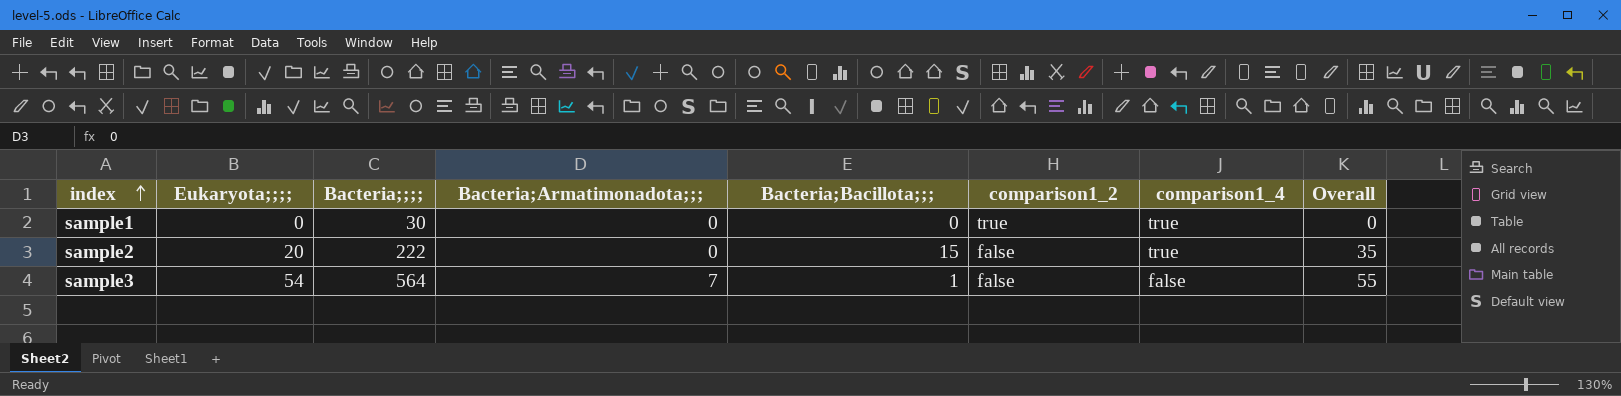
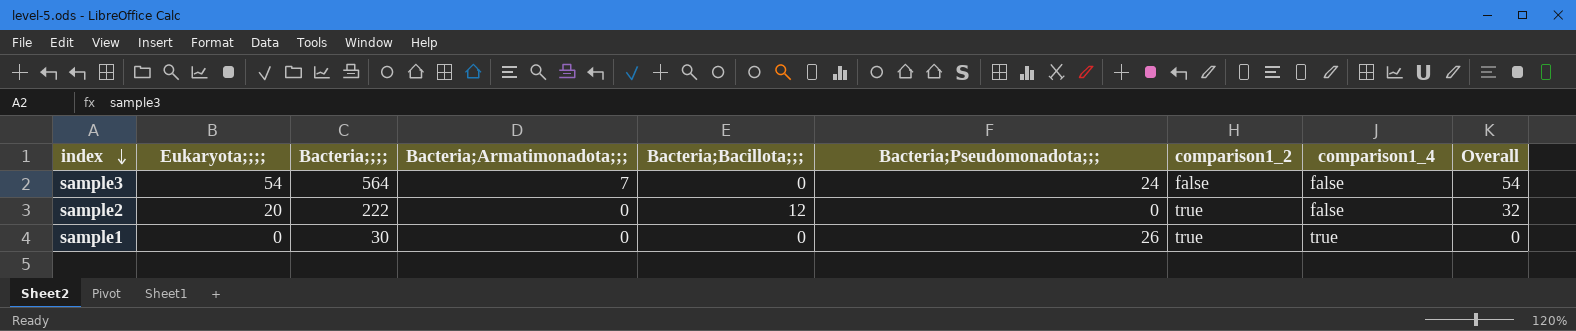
row order: index ascending -> index descending
column Bacteria;Pseudomonadota;;; | position: none -> 6
sample3 | Bacteria;Bacillota;;;: 1 -> 0
sample3 | Overall: 55 -> 54
sample2 | Bacteria;Bacillota;;;: 15 -> 12
sample2 | comparison1_2: false -> true
sample2 | comparison1_4: true -> false
sample2 | Overall: 35 -> 32

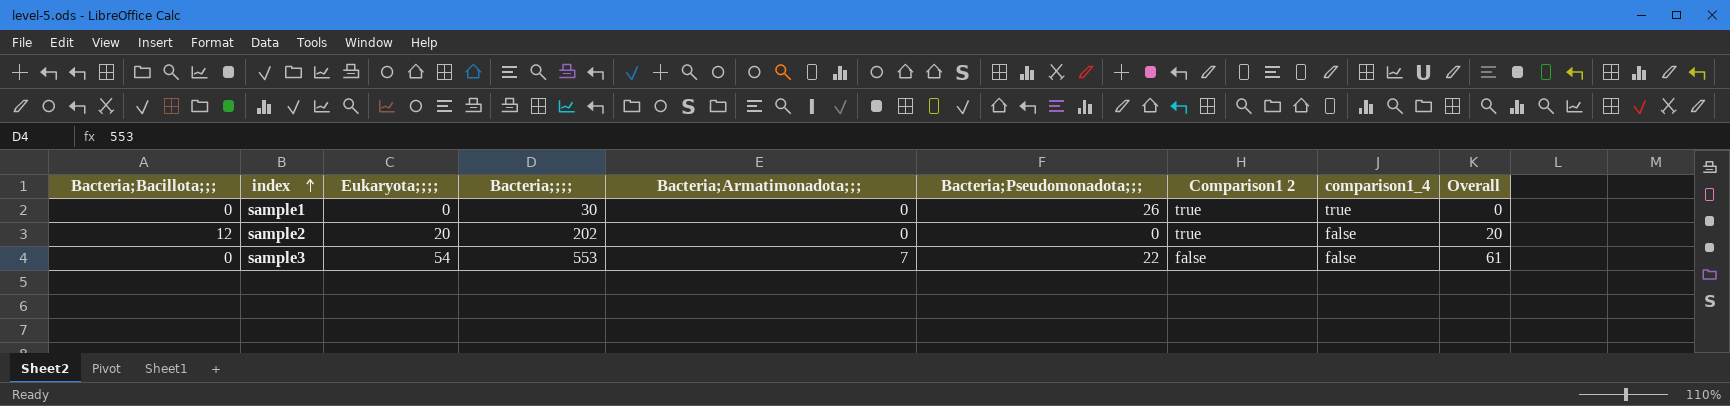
row order: index descending -> index ascending
column Bacteria;Bacillota;;; | position: 5 -> 1
column name: comparison1_2 -> Comparison1 2
column Overall | formula: [Eukaryota;;;;] + [Bacteria;Bacillota;;;] -> [Eukaryota;;;;] + [Bacteria;Armatimonadota;;;]
sample2 | Bacteria;;;;: 222 -> 202
sample3 | Bacteria;;;;: 564 -> 553
sample3 | Bacteria;Pseudomonadota;;;: 24 -> 22

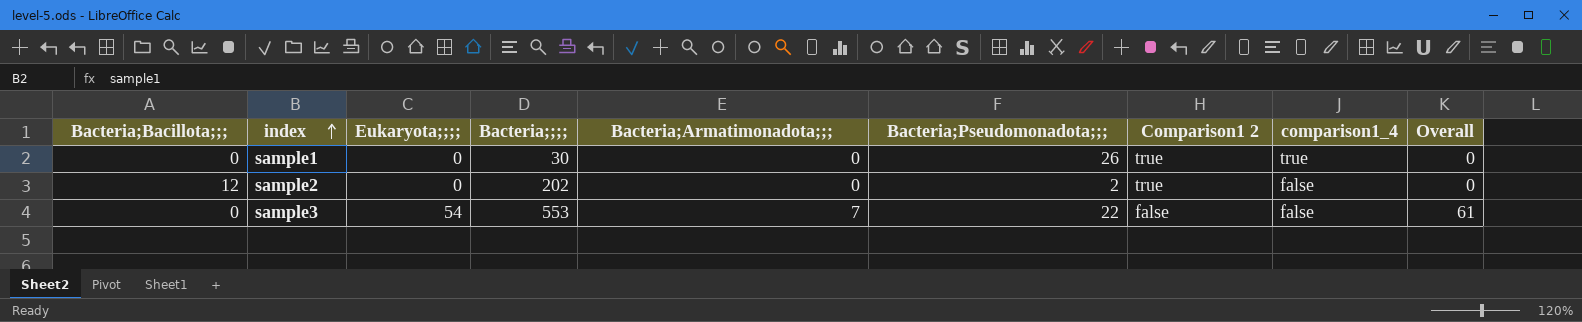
sample2 | Eukaryota;;;;: 20 -> 0
sample2 | Bacteria;Pseudomonadota;;;: 0 -> 2
sample2 | Overall: 20 -> 0

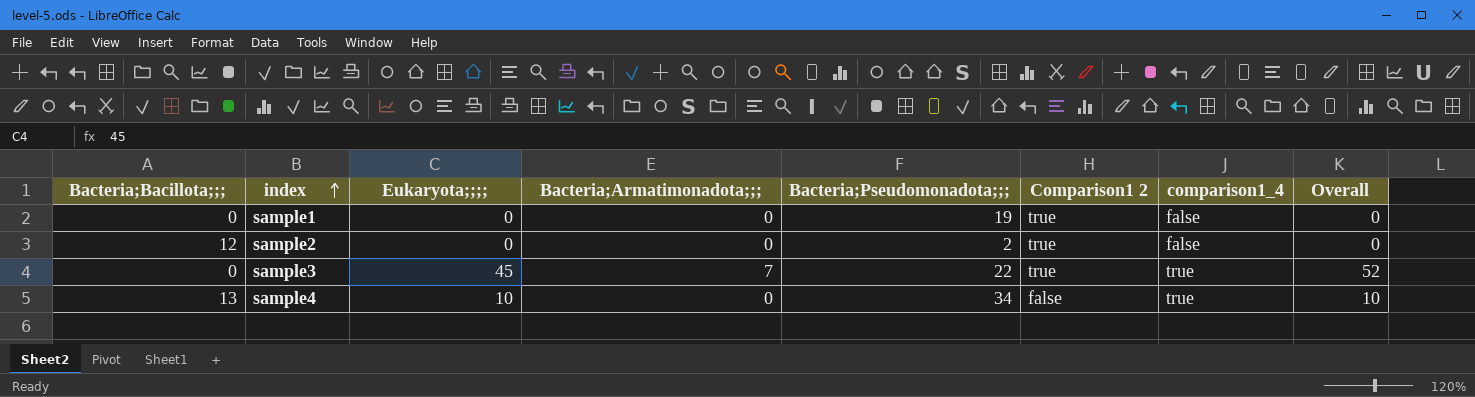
column Bacteria;;;; | position: 4 -> none
sample1 | Bacteria;Pseudomonadota;;;: 26 -> 19
sample1 | comparison1_4: true -> false
sample3 | Eukaryota;;;;: 54 -> 45
sample3 | Comparison1 2: false -> true
sample3 | comparison1_4: false -> true
sample3 | Overall: 61 -> 52
row sample4: none -> 13 | 10 | 0 | 34 | false | true | 10

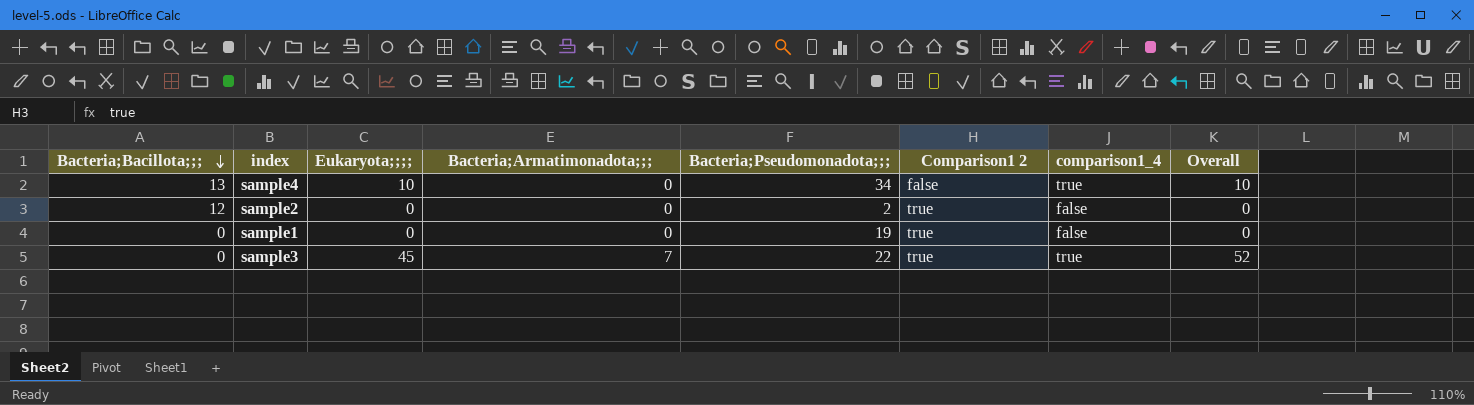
row order: index ascending -> Bacteria;Bacillota;;; descending

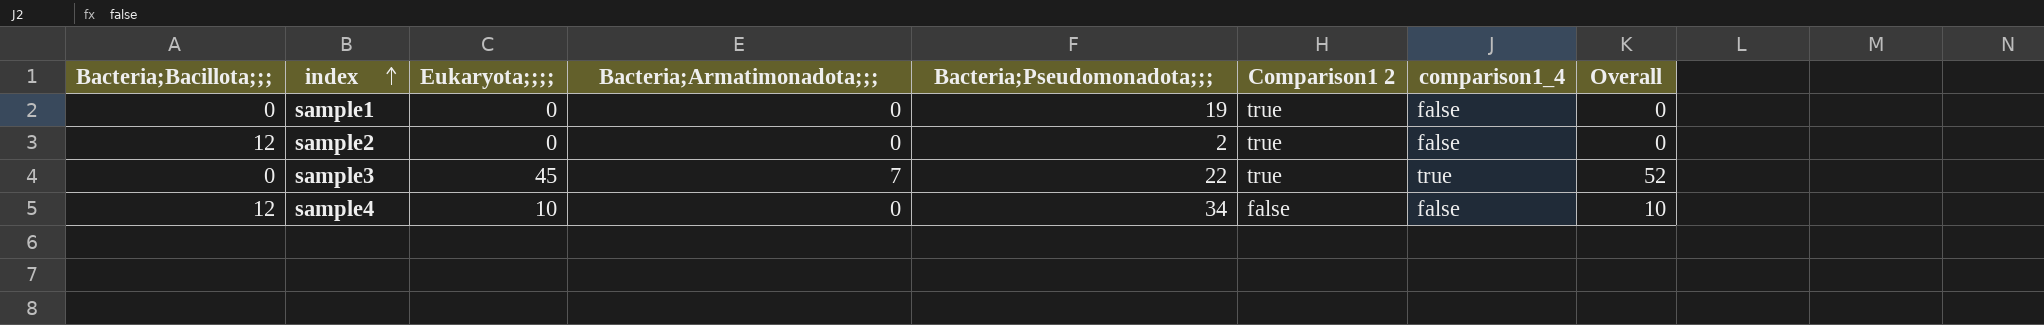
row order: Bacteria;Bacillota;;; descending -> index ascending
sample4 | Bacteria;Bacillota;;;: 13 -> 12
sample4 | comparison1_4: true -> false

